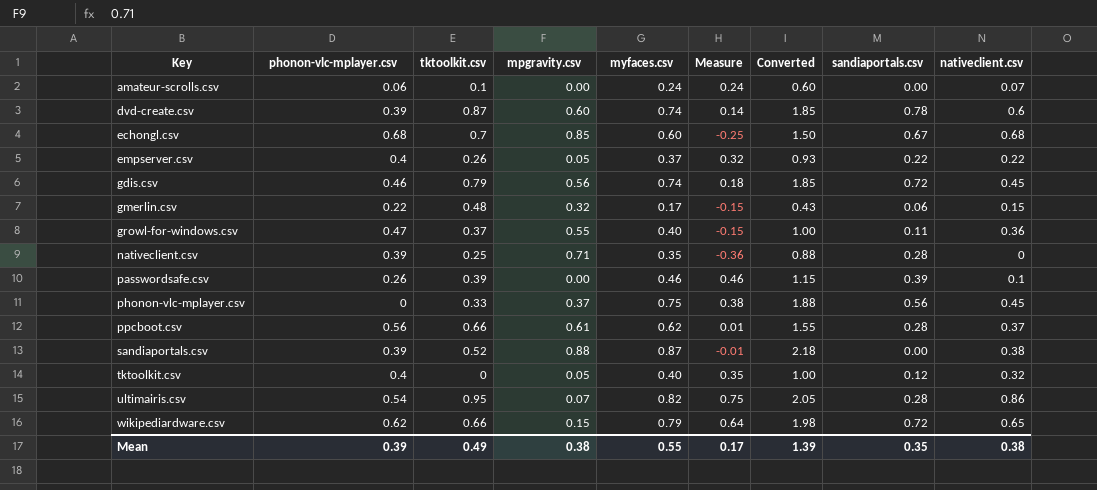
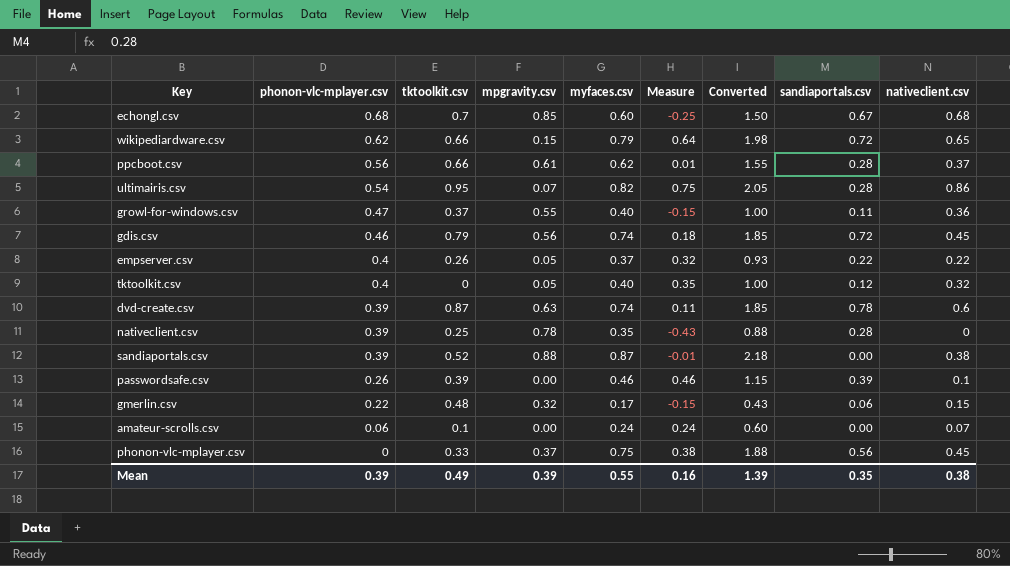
row order: Key ascending -> phonon-vlc-mplayer.csv descending
dvd-create.csv | mpgravity.csv: 0.60 -> 0.63
dvd-create.csv | Measure: 0.14 -> 0.11
nativeclient.csv | mpgravity.csv: 0.71 -> 0.78
nativeclient.csv | Measure: -0.36 -> -0.43
Mean | mpgravity.csv: 0.38 -> 0.39
Mean | Measure: 0.17 -> 0.16

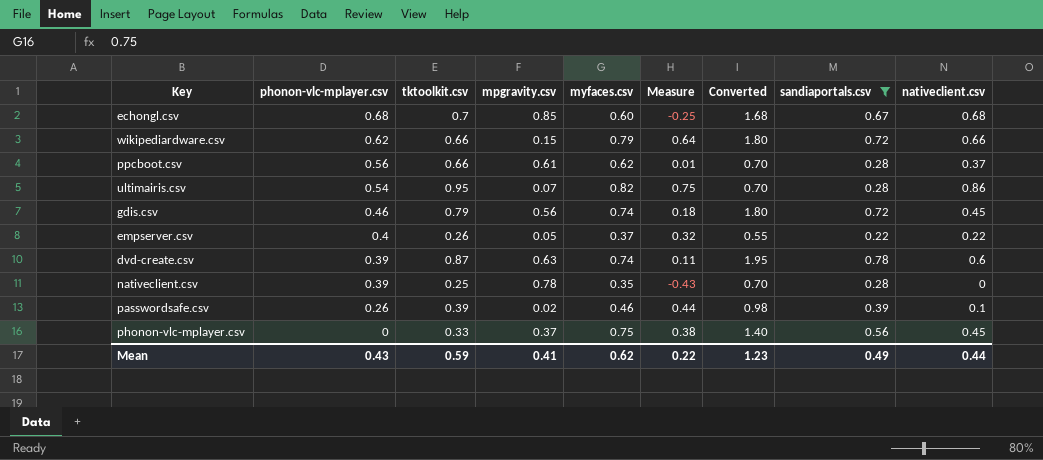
filter: none -> sandiaportals.csv >= 0.22
column Converted | formula: [myfaces.csv] * 2.5 -> [sandiaportals.csv] * 2.5
wikipediardware.csv | nativeclient.csv: 0.65 -> 0.66
passwordsafe.csv | mpgravity.csv: 0.00 -> 0.02
passwordsafe.csv | Measure: 0.46 -> 0.44
Mean | phonon-vlc-mplayer.csv: 0.39 -> 0.43
Mean | tktoolkit.csv: 0.49 -> 0.59
Mean | mpgravity.csv: 0.39 -> 0.41
Mean | myfaces.csv: 0.55 -> 0.62
Mean | Measure: 0.16 -> 0.22
Mean | Converted: 1.39 -> 1.23
Mean | sandiaportals.csv: 0.35 -> 0.49
Mean | nativeclient.csv: 0.38 -> 0.44

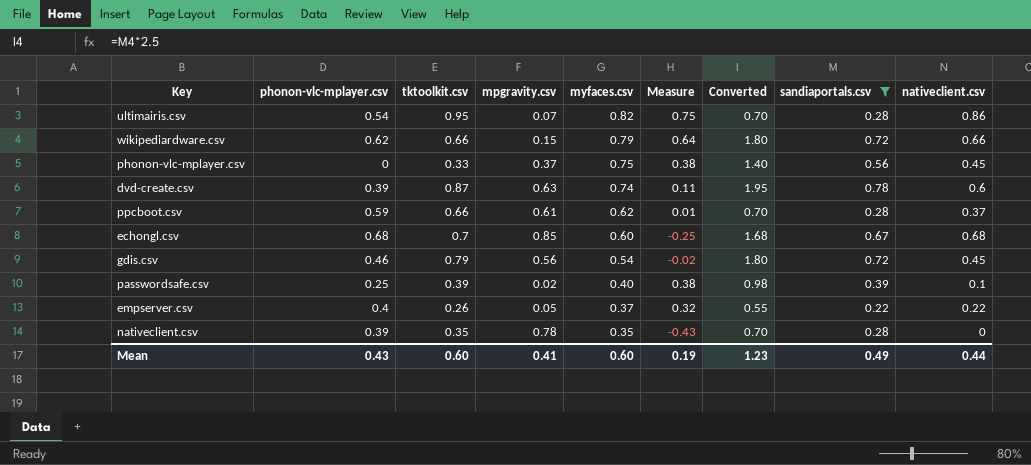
row order: phonon-vlc-mplayer.csv descending -> myfaces.csv descending
ppcboot.csv | phonon-vlc-mplayer.csv: 0.56 -> 0.59
gdis.csv | myfaces.csv: 0.74 -> 0.54
gdis.csv | Measure: 0.18 -> -0.02
passwordsafe.csv | phonon-vlc-mplayer.csv: 0.26 -> 0.25
passwordsafe.csv | myfaces.csv: 0.46 -> 0.40
passwordsafe.csv | Measure: 0.44 -> 0.38
nativeclient.csv | tktoolkit.csv: 0.25 -> 0.35
Mean | tktoolkit.csv: 0.59 -> 0.60
Mean | myfaces.csv: 0.62 -> 0.60
Mean | Measure: 0.22 -> 0.19

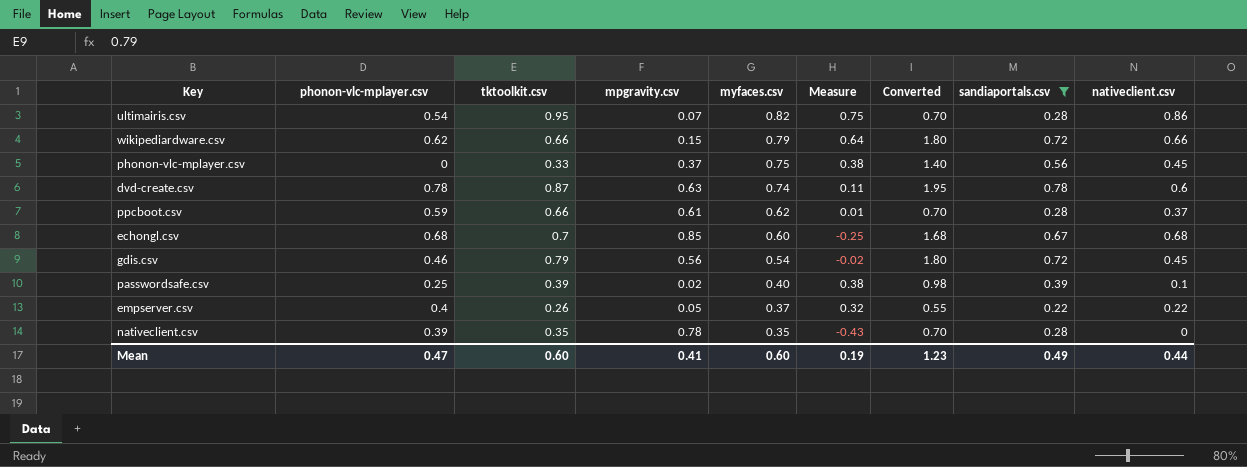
dvd-create.csv | phonon-vlc-mplayer.csv: 0.39 -> 0.78
Mean | phonon-vlc-mplayer.csv: 0.43 -> 0.47

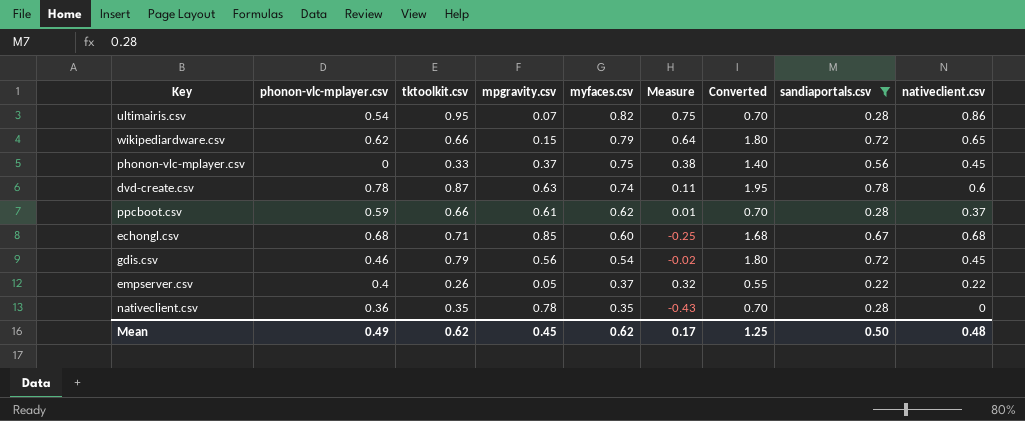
row passwordsafe.csv: 0.25 | 0.39 | 0.02 | 0.40 | 0.38 | 0.98 | 0.39 | 0.1 -> none
wikipediardware.csv | nativeclient.csv: 0.66 -> 0.65
echongl.csv | tktoolkit.csv: 0.7 -> 0.71
nativeclient.csv | phonon-vlc-mplayer.csv: 0.39 -> 0.36
Mean | phonon-vlc-mplayer.csv: 0.47 -> 0.49
Mean | tktoolkit.csv: 0.60 -> 0.62
Mean | mpgravity.csv: 0.41 -> 0.45
Mean | myfaces.csv: 0.60 -> 0.62
Mean | Measure: 0.19 -> 0.17
Mean | Converted: 1.23 -> 1.25
Mean | sandiaportals.csv: 0.49 -> 0.50
Mean | nativeclient.csv: 0.44 -> 0.48

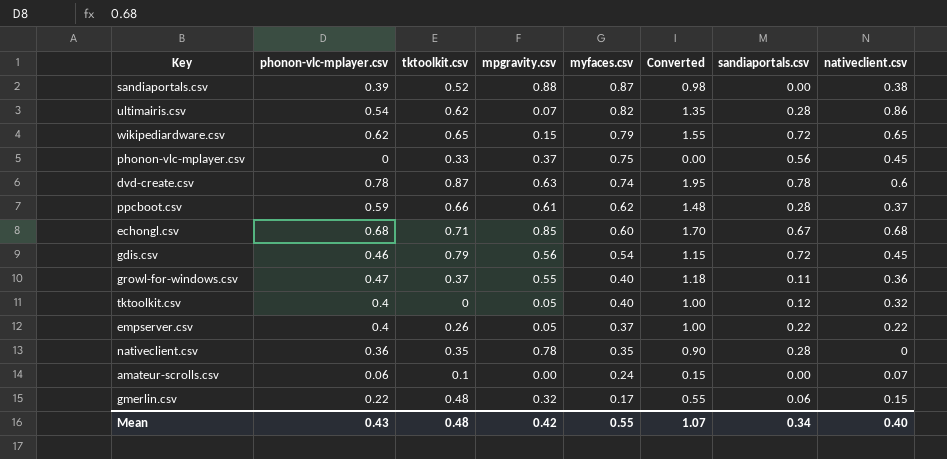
filter: sandiaportals.csv >= 0.22 -> none
column Measure | formula: [myfaces.csv] - [mpgravity.csv] -> none
column Converted | formula: [sandiaportals.csv] * 2.5 -> [phonon-vlc-mplayer.csv] * 2.5
ultimairis.csv | tktoolkit.csv: 0.95 -> 0.62
wikipediardware.csv | tktoolkit.csv: 0.66 -> 0.65
Mean | phonon-vlc-mplayer.csv: 0.49 -> 0.43
Mean | tktoolkit.csv: 0.62 -> 0.48
Mean | mpgravity.csv: 0.45 -> 0.42
Mean | myfaces.csv: 0.62 -> 0.55
Mean | Converted: 1.25 -> 1.07
Mean | sandiaportals.csv: 0.50 -> 0.34
Mean | nativeclient.csv: 0.48 -> 0.40

